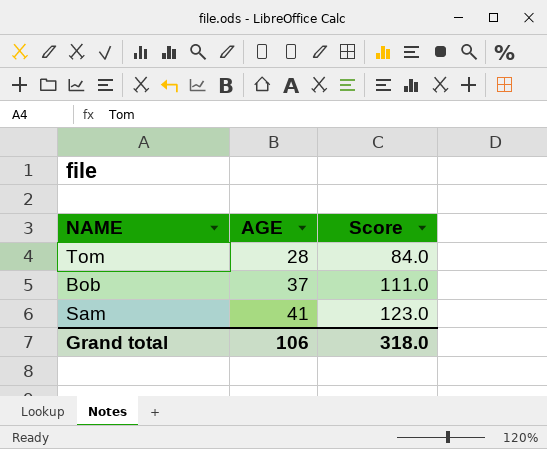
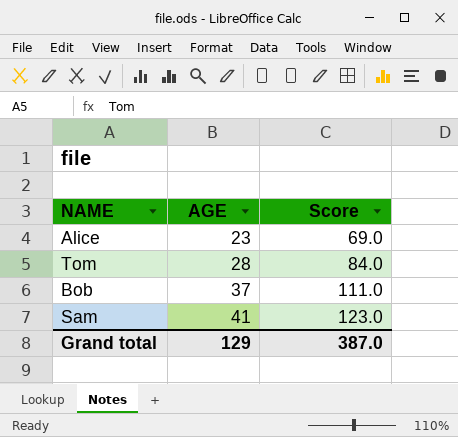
row Alice: none -> 23 | 69.0
Grand total | AGE: 106 -> 129
Grand total | Score: 318.0 -> 387.0

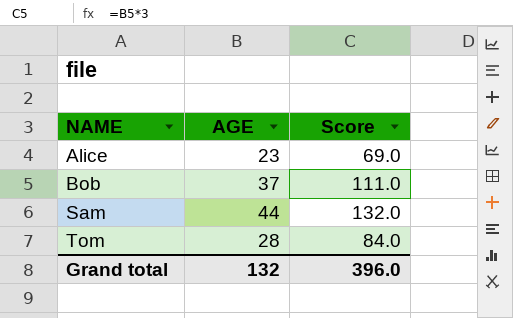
row order: AGE ascending -> NAME ascending
Sam | AGE: 41 -> 44
Sam | Score: 123.0 -> 132.0
Grand total | AGE: 129 -> 132
Grand total | Score: 387.0 -> 396.0

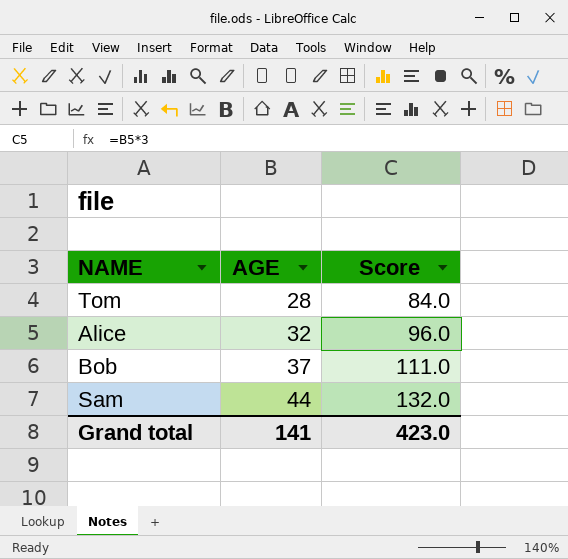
row order: NAME ascending -> AGE ascending
Alice | AGE: 23 -> 32
Alice | Score: 69.0 -> 96.0
Grand total | AGE: 132 -> 141
Grand total | Score: 396.0 -> 423.0

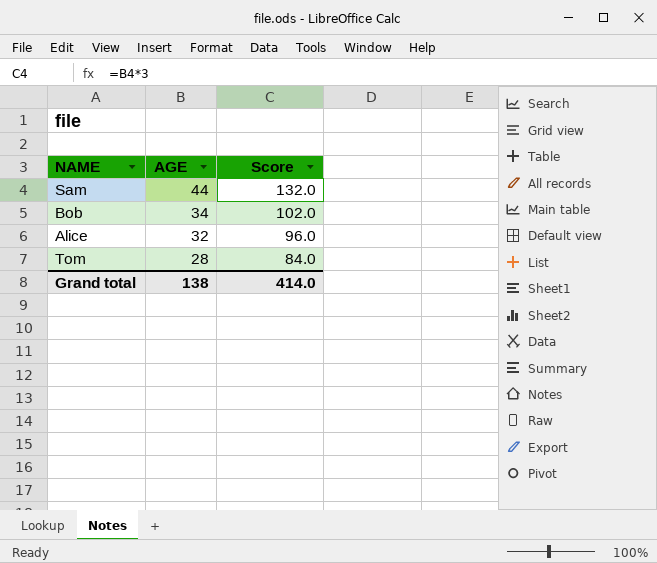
row order: AGE ascending -> AGE descending
Bob | AGE: 37 -> 34
Bob | Score: 111.0 -> 102.0
Grand total | AGE: 141 -> 138
Grand total | Score: 423.0 -> 414.0

